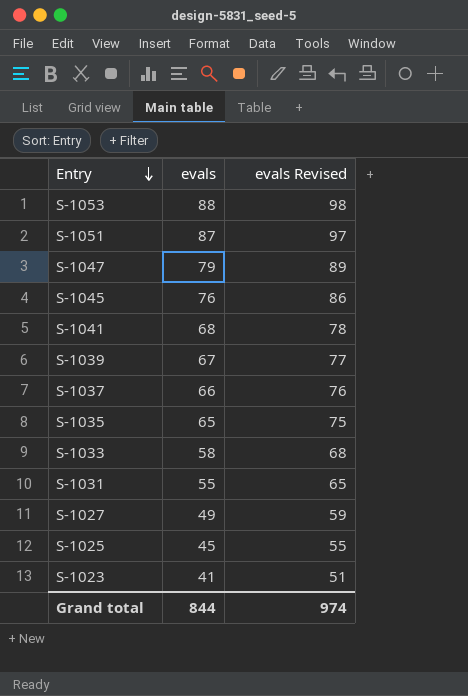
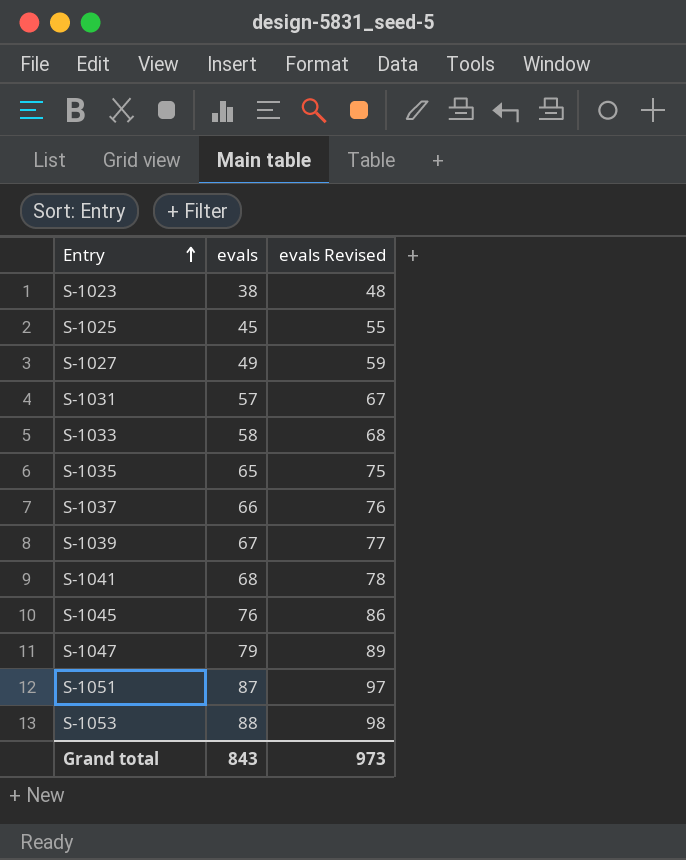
row order: Entry descending -> Entry ascending
S-1023 | evals: 41 -> 38
S-1023 | evals Revised: 51 -> 48
S-1031 | evals: 55 -> 57
S-1031 | evals Revised: 65 -> 67
Grand total | evals: 844 -> 843
Grand total | evals Revised: 974 -> 973

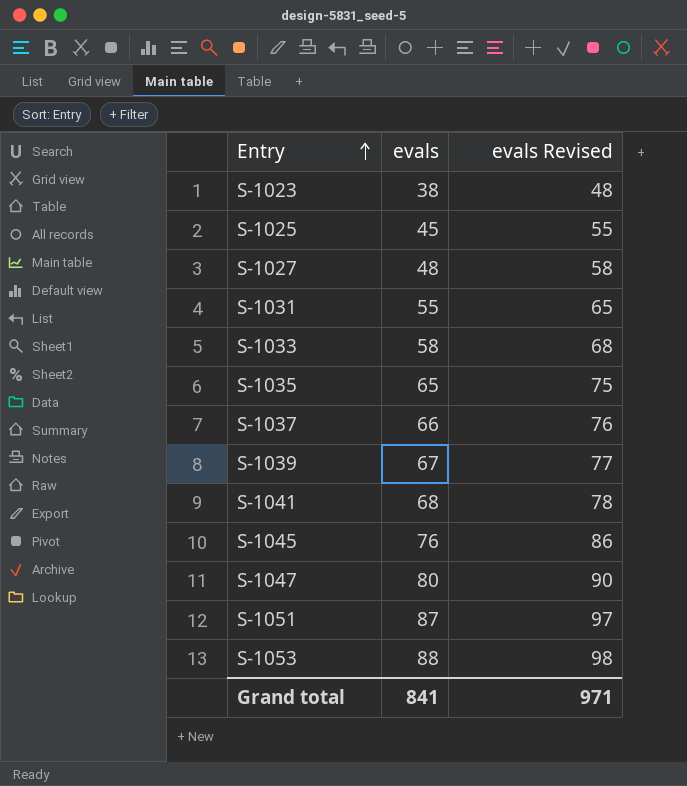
S-1027 | evals: 49 -> 48
S-1027 | evals Revised: 59 -> 58
S-1031 | evals: 57 -> 55
S-1031 | evals Revised: 67 -> 65
S-1047 | evals: 79 -> 80
S-1047 | evals Revised: 89 -> 90
Grand total | evals: 843 -> 841
Grand total | evals Revised: 973 -> 971

